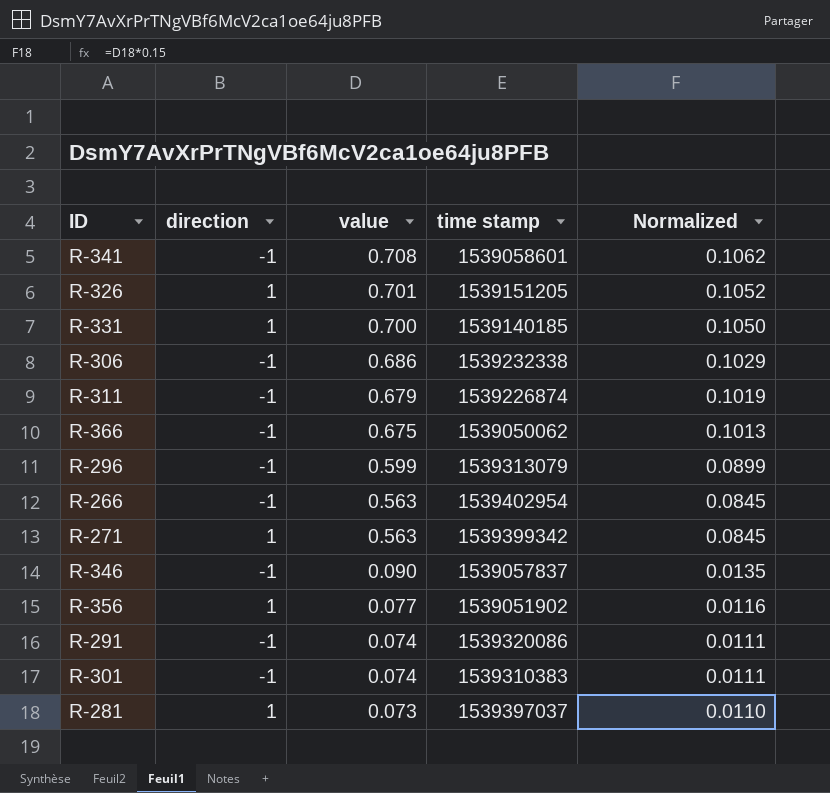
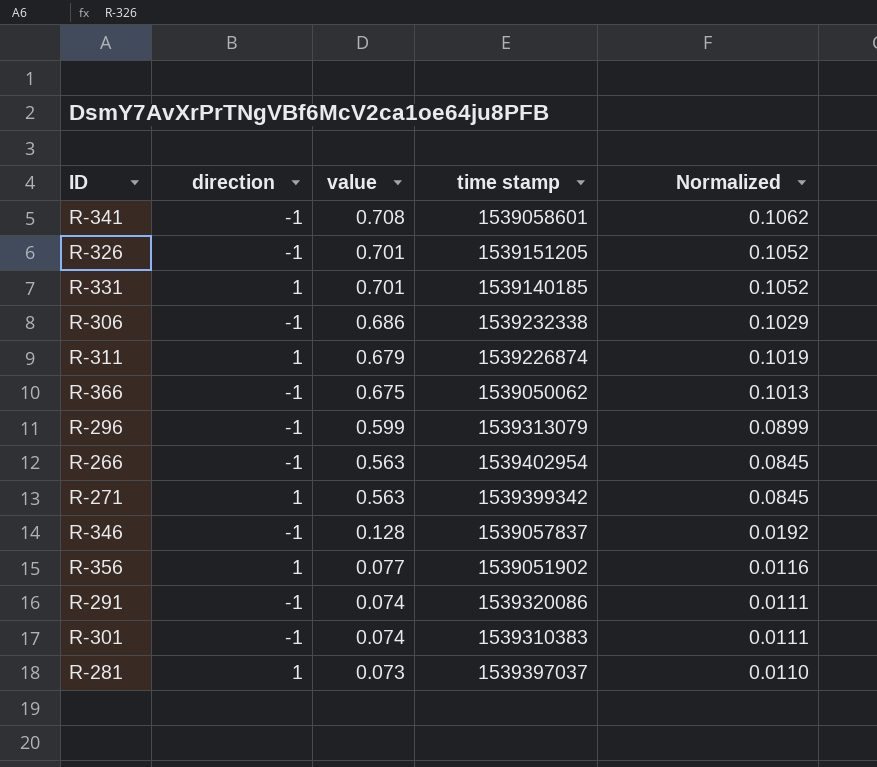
R-326 | direction: 1 -> -1
R-331 | value: 0.700 -> 0.701
R-331 | Normalized: 0.1050 -> 0.1052
R-311 | direction: -1 -> 1
R-346 | value: 0.090 -> 0.128
R-346 | Normalized: 0.0135 -> 0.0192

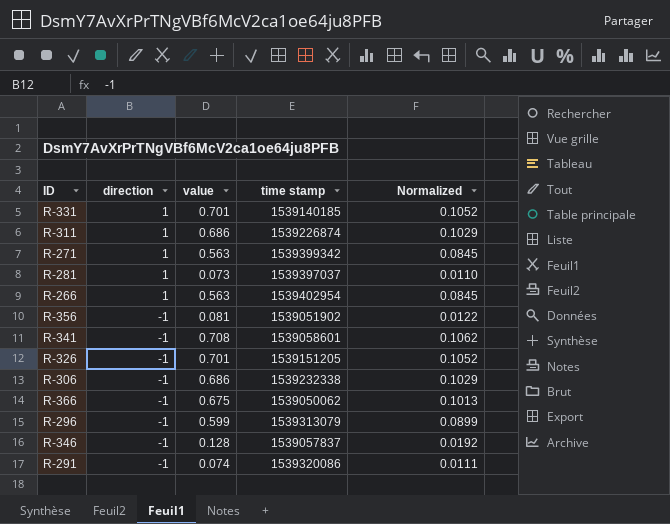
row order: value descending -> direction descending
row R-301: -1 | 0.074 | 1539310383 | 0.0111 -> none
R-311 | value: 0.679 -> 0.686
R-311 | Normalized: 0.1019 -> 0.1029
R-266 | direction: -1 -> 1
R-356 | direction: 1 -> -1
R-356 | value: 0.077 -> 0.081
R-356 | Normalized: 0.0116 -> 0.0122

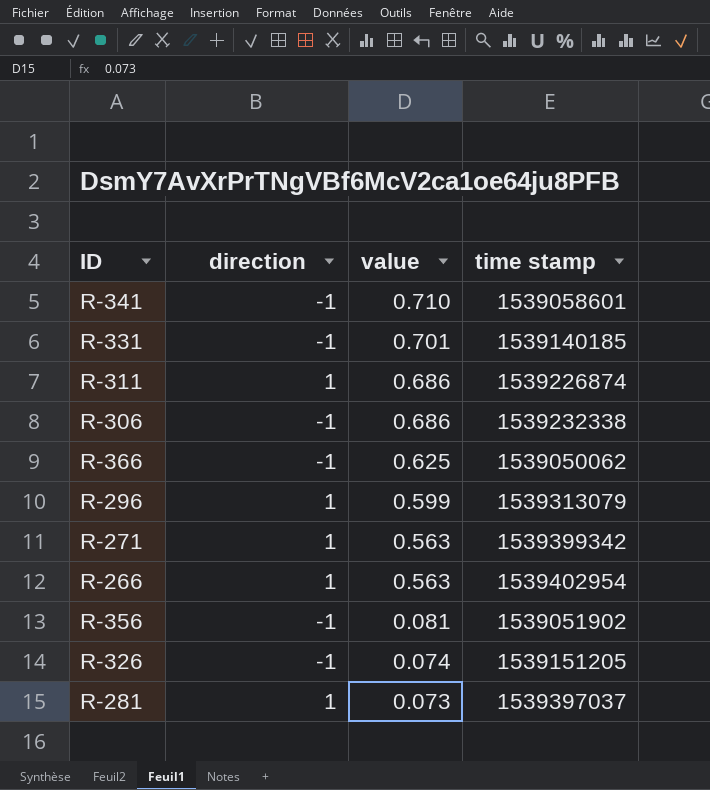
row order: direction descending -> value descending
column Normalized | formula: [value] * 0.15 -> none
row R-346: -1 | 0.128 | 1539057837 | 0.0192 -> none
row R-291: -1 | 0.074 | 1539320086 | 0.0111 -> none
R-341 | value: 0.708 -> 0.710
R-331 | direction: 1 -> -1
R-366 | value: 0.675 -> 0.625
R-296 | direction: -1 -> 1
R-326 | value: 0.701 -> 0.074

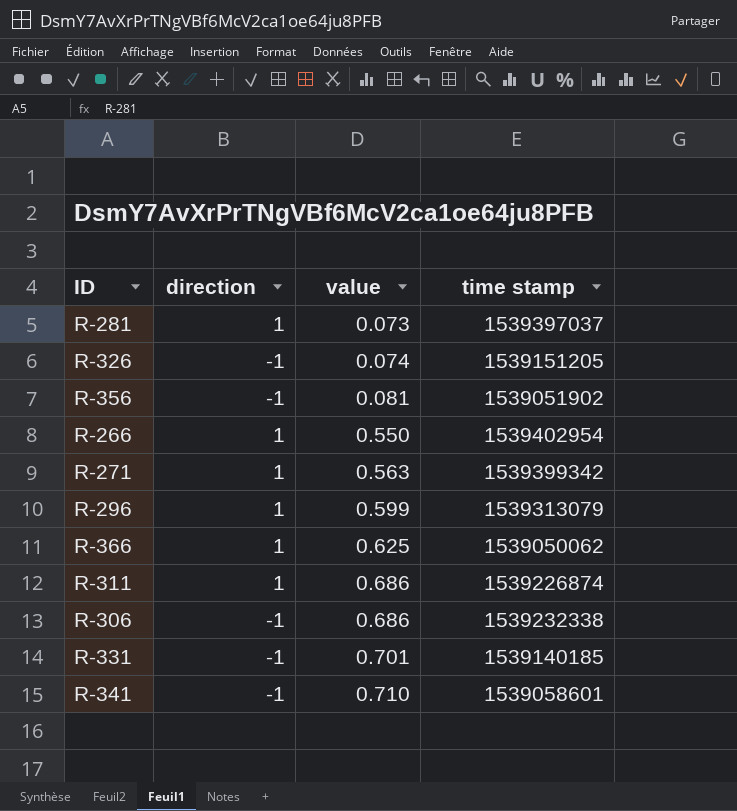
row order: value descending -> value ascending
R-266 | value: 0.563 -> 0.550
R-366 | direction: -1 -> 1

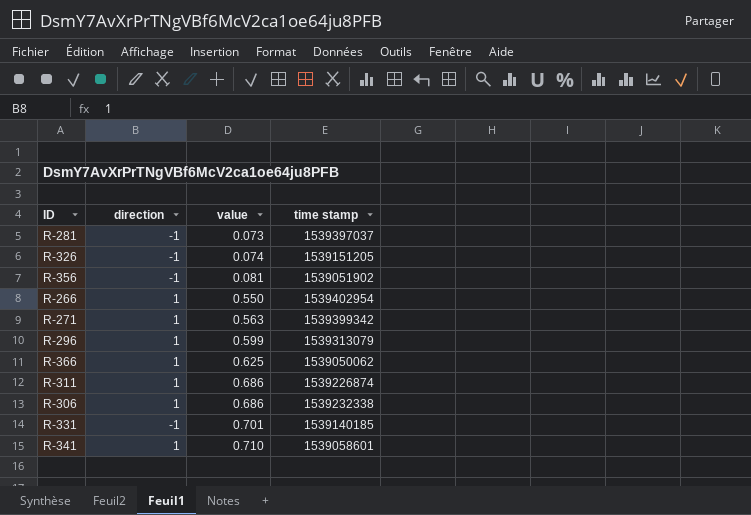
R-281 | direction: 1 -> -1
R-306 | direction: -1 -> 1
R-341 | direction: -1 -> 1

